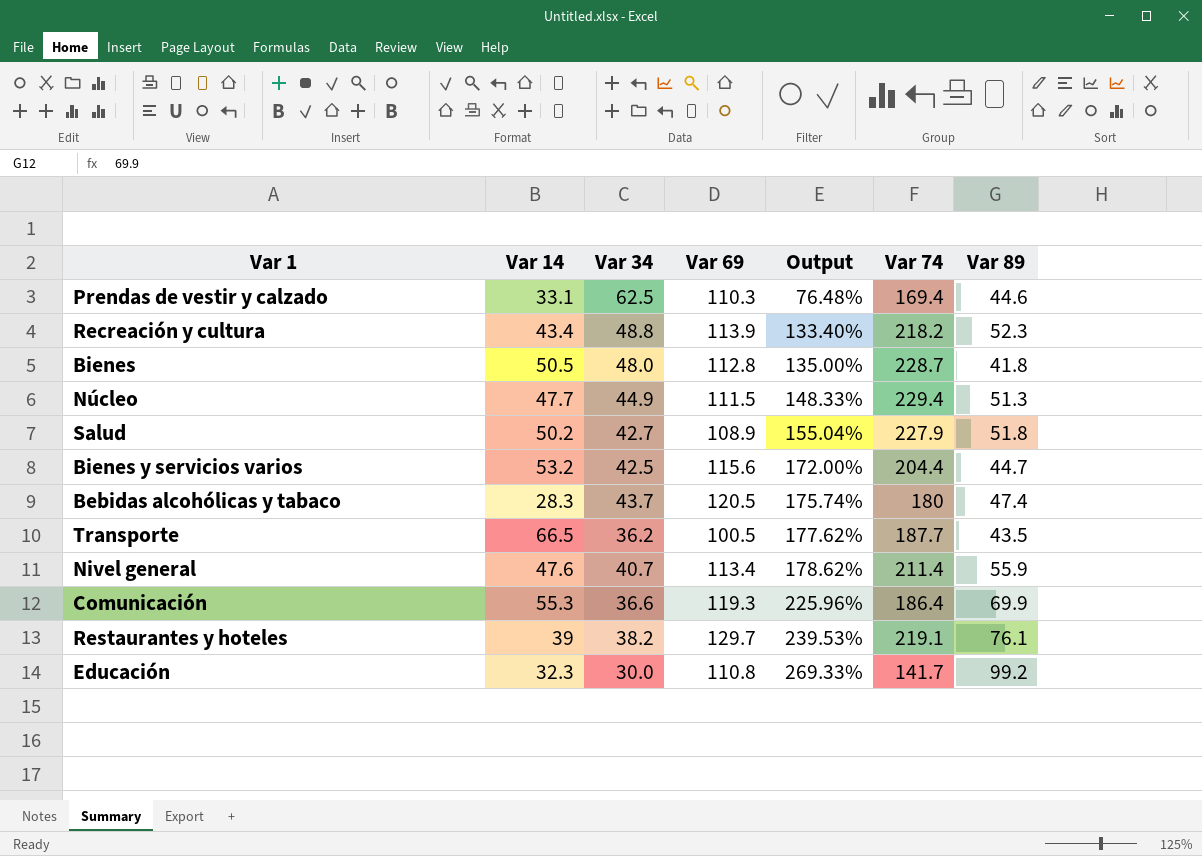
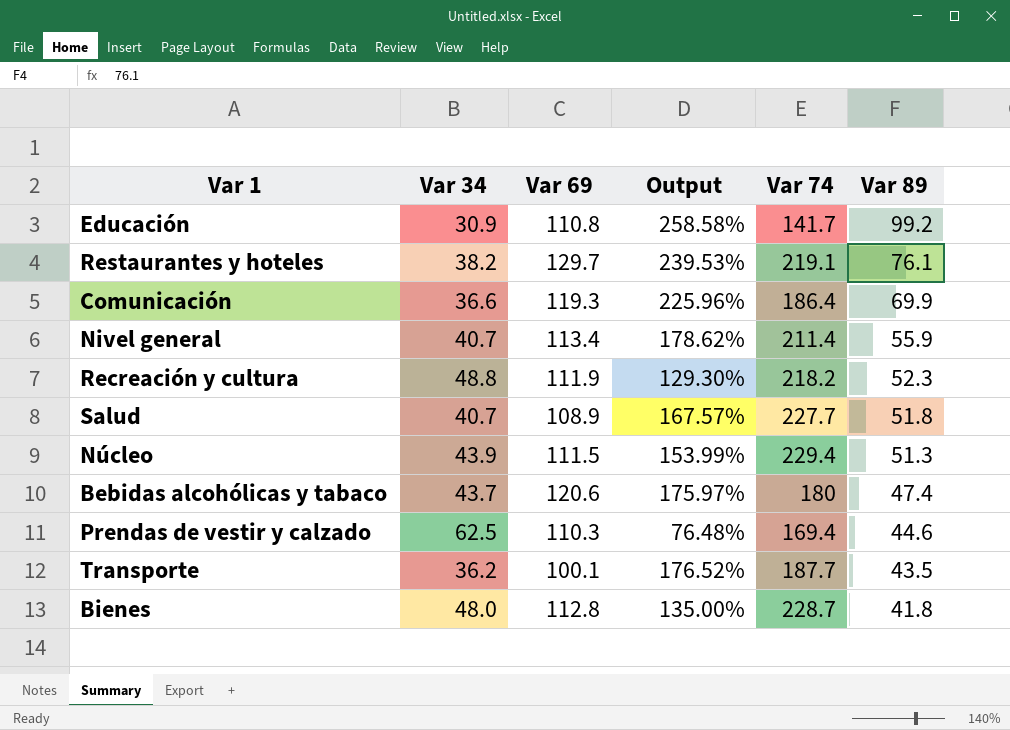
row order: Output ascending -> Var 89 descending
column Var 14 | position: 2 -> none
row Bienes y servicios varios: 53.2 | 42.5 | 115.6 | 172.00% | 204.4 | 44.7 -> none
Educación | Var 34: 30.0 -> 30.9
Educación | Output: 269.33% -> 258.58%
Recreación y cultura | Var 69: 113.9 -> 111.9
Recreación y cultura | Output: 133.40% -> 129.30%
Salud | Var 34: 42.7 -> 40.7
Salud | Output: 155.04% -> 167.57%
Salud | Var 74: 227.9 -> 227.7
Núcleo | Var 34: 44.9 -> 43.9
Núcleo | Output: 148.33% -> 153.99%
Bebidas alcohólicas y tabaco | Var 69: 120.5 -> 120.6
Bebidas alcohólicas y tabaco | Output: 175.74% -> 175.97%
Transporte | Var 69: 100.5 -> 100.1
Transporte | Output: 177.62% -> 176.52%

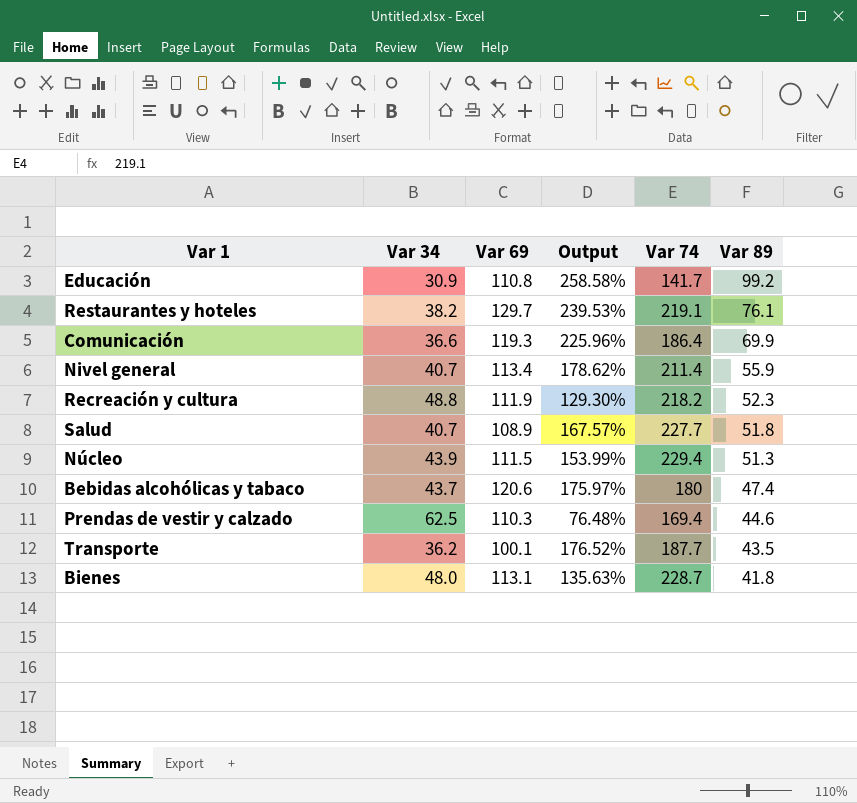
Bienes | Var 69: 112.8 -> 113.1
Bienes | Output: 135.00% -> 135.63%

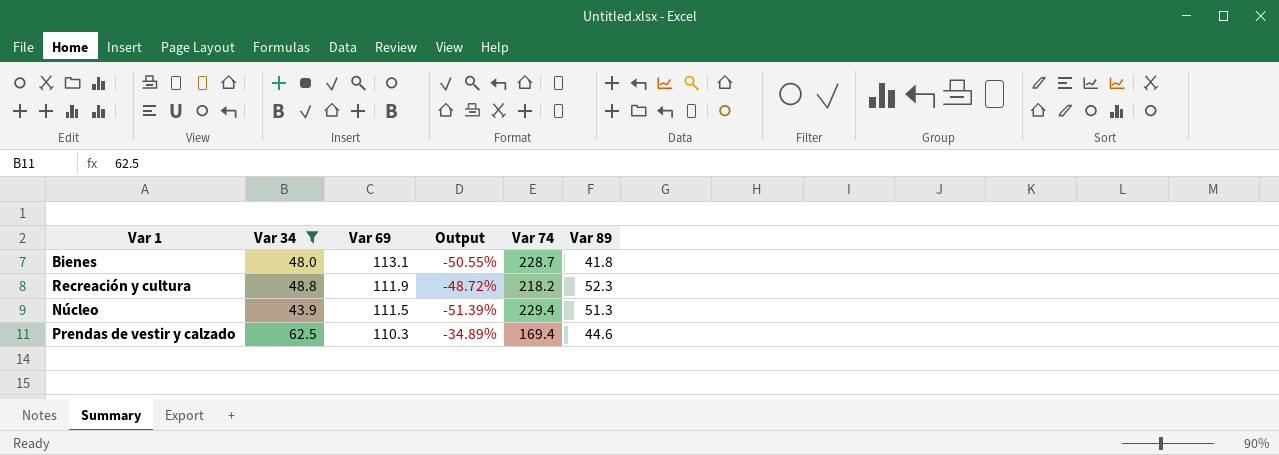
filter: none -> Var 34 >= 43.9
row order: Var 89 descending -> Var 69 descending
column Output | formula: ([Var 69] - [Var 34]) / [Var 34] -> ([Var 69] - [Var 74]) / [Var 74]

